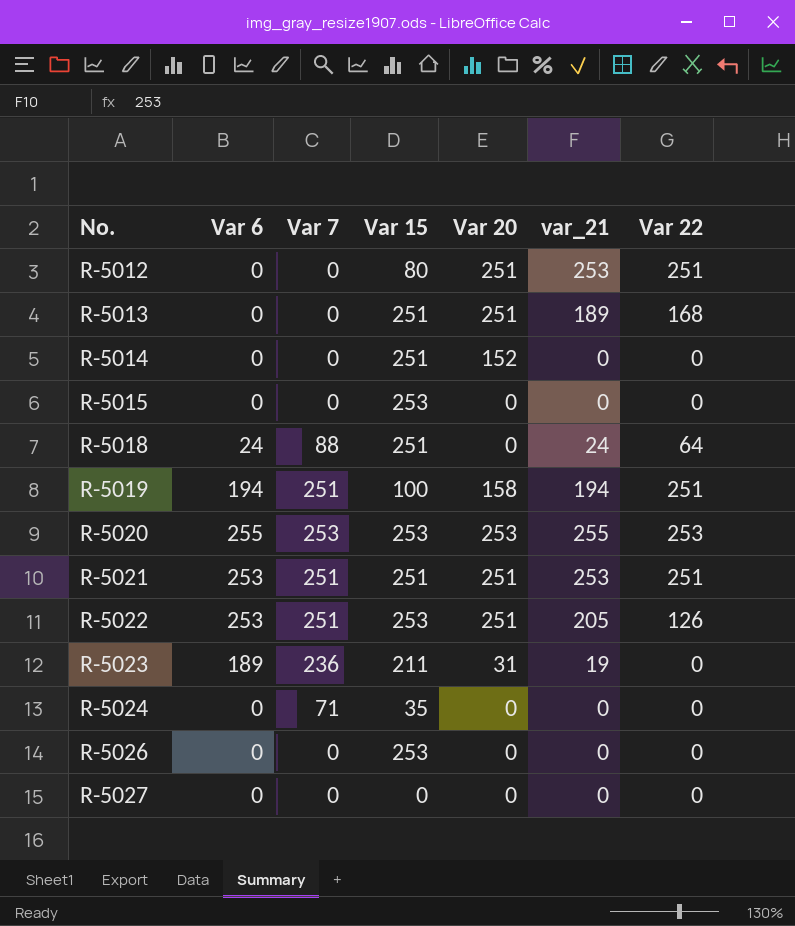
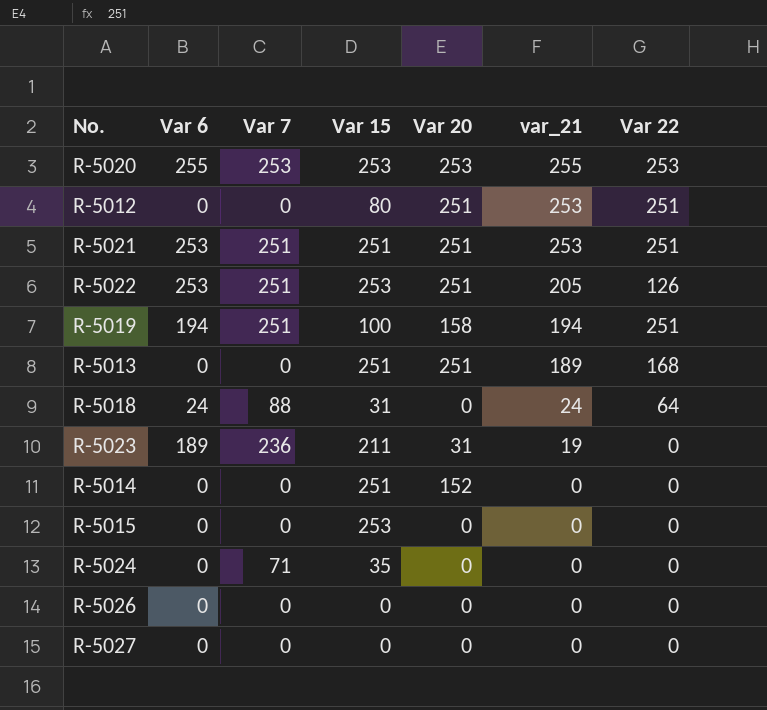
row order: No. ascending -> var_21 descending
R-5018 | Var 15: 251 -> 31
R-5026 | Var 15: 253 -> 0

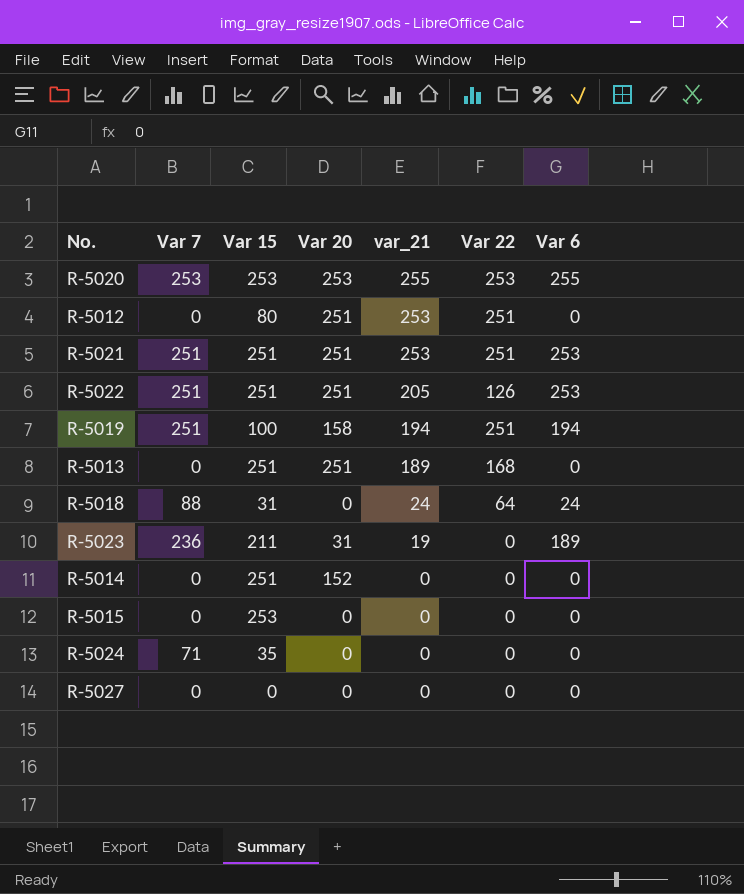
column Var 6 | position: 2 -> 7
row R-5026: 0 | 0 | 0 | 0 | 0 | 0 -> none
R-5022 | Var 15: 253 -> 251

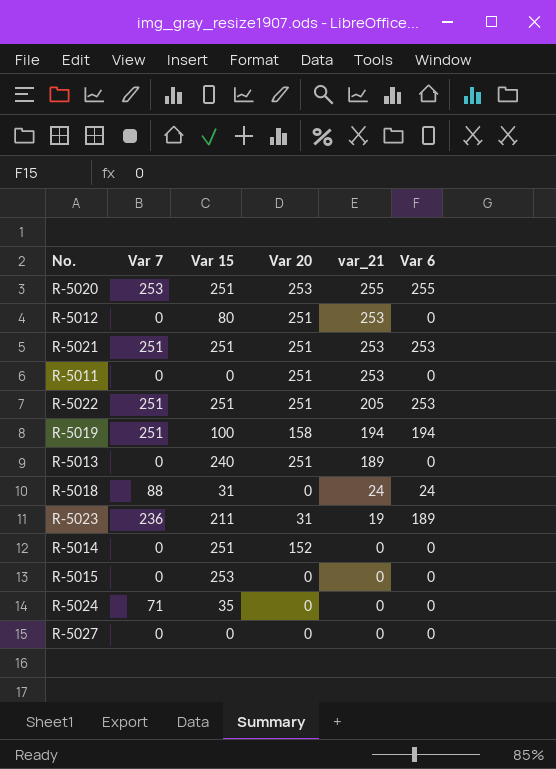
column Var 22 | position: 6 -> none
R-5020 | Var 15: 253 -> 251
row R-5011: none -> 0 | 0 | 251 | 253 | 0
R-5013 | Var 15: 251 -> 240

